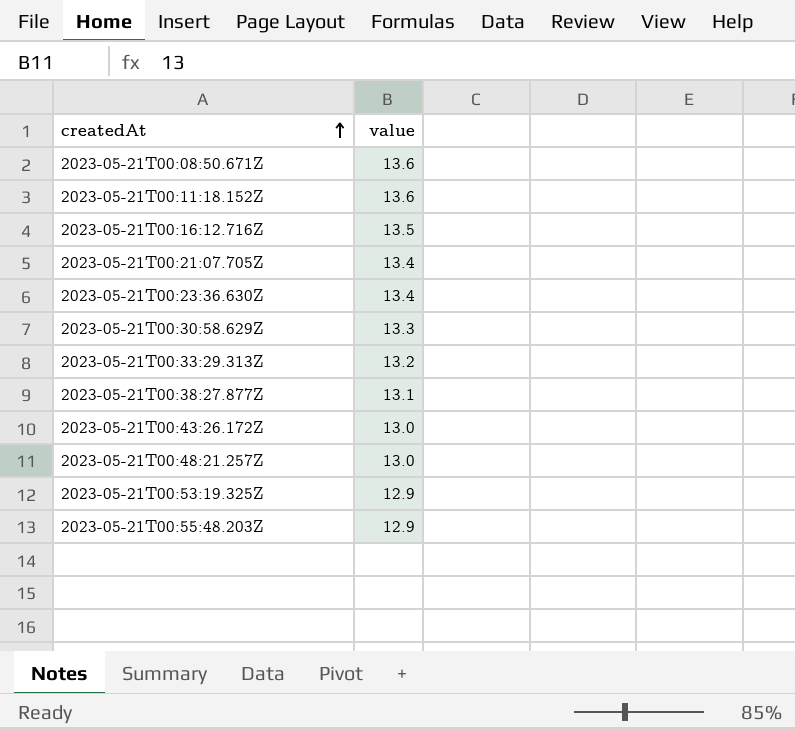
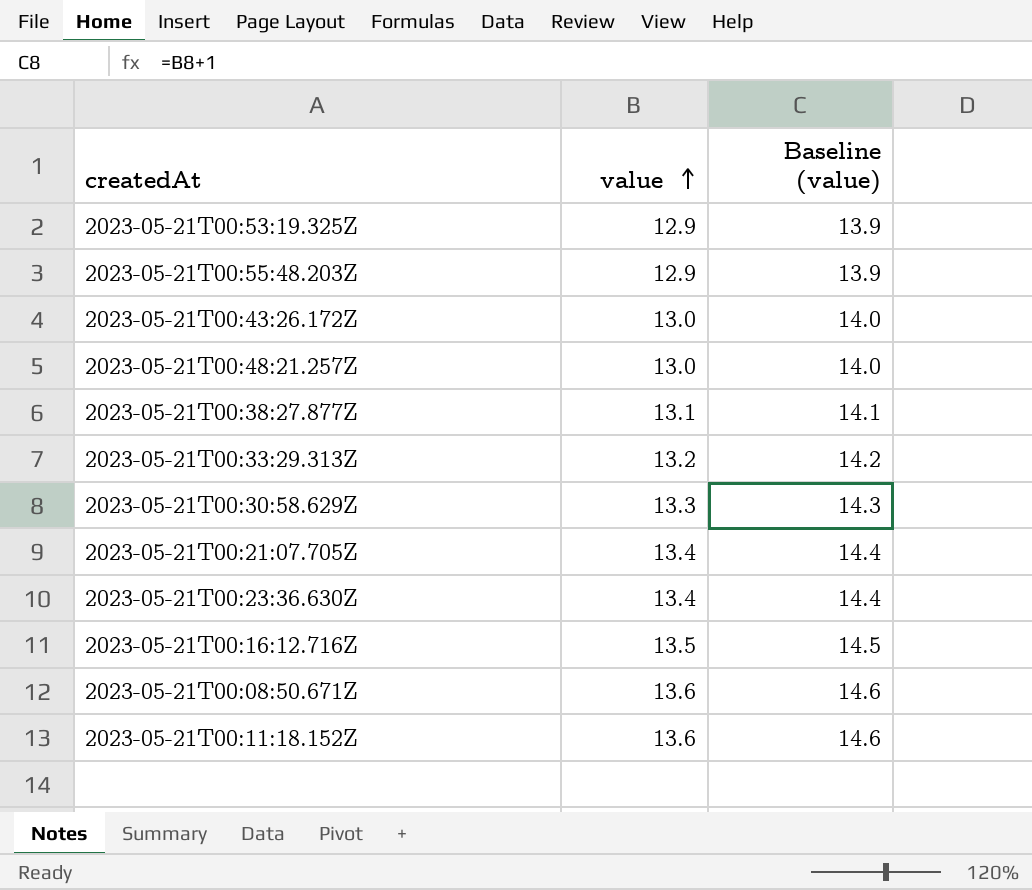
row order: createdAt ascending -> value ascending
column Baseline (value) | formula: none -> [value] + 1

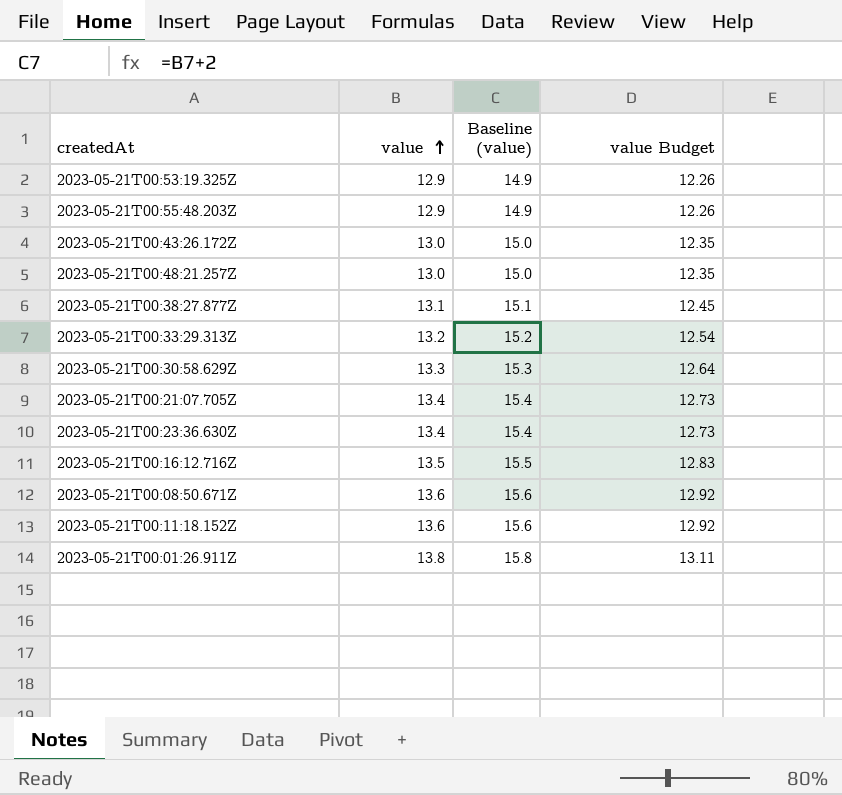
column Baseline (value) | formula: [value] + 1 -> [value] + 2
column value Budget | formula: none -> [value] * 0.95
row 2023-05-21T00:01:26.911Z: none -> 13.8 | 15.8 | 13.11

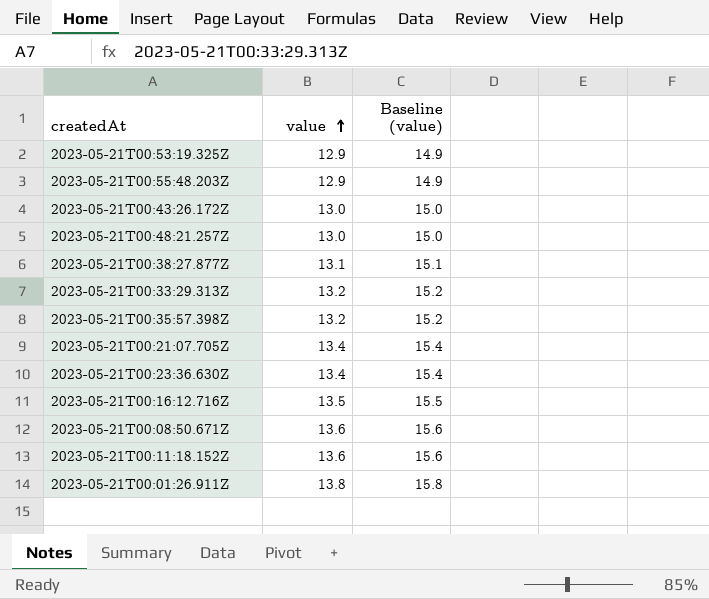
column value Budget | formula: [value] * 0.95 -> none
row 2023-05-21T00:30:58.629Z: 13.3 | 15.3 | 12.64 -> none
row 2023-05-21T00:35:57.398Z: none -> 13.2 | 15.2

